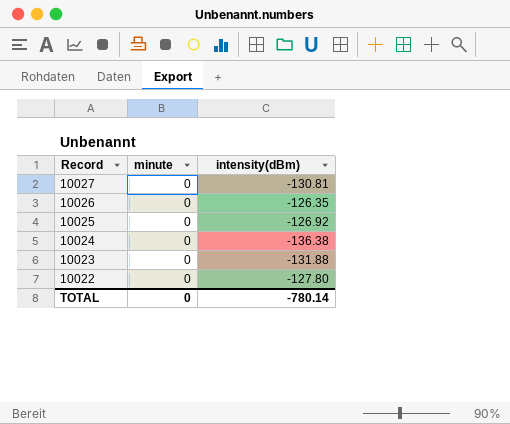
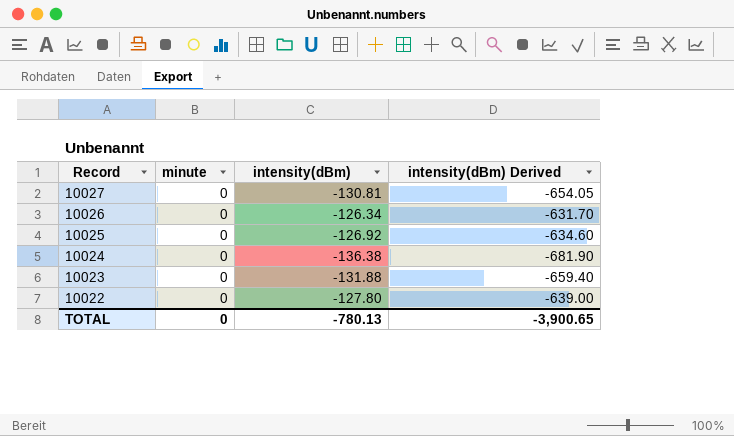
column intensity(dBm) Derived | formula: none -> [intensity(dBm)] * 5
10026 | intensity(dBm): -126.35 -> -126.34
TOTAL | intensity(dBm): -780.14 -> -780.13

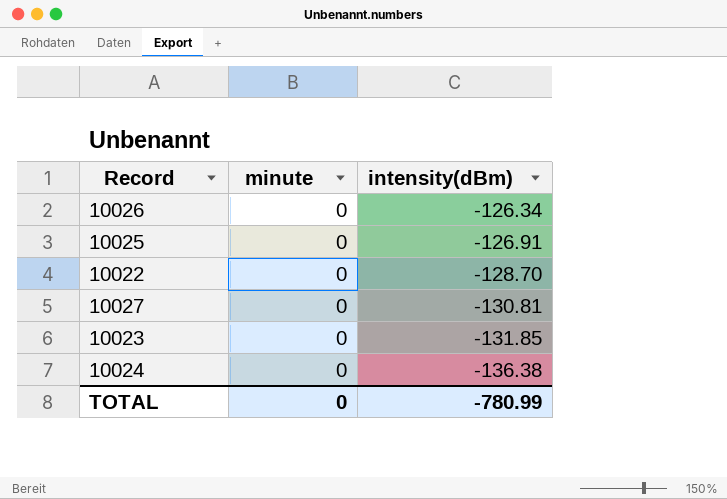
row order: Record descending -> intensity(dBm) descending
column intensity(dBm) Derived | formula: [intensity(dBm)] * 5 -> none
10025 | intensity(dBm): -126.92 -> -126.91
10022 | intensity(dBm): -127.80 -> -128.70
10023 | intensity(dBm): -131.88 -> -131.85
TOTAL | intensity(dBm): -780.13 -> -780.99

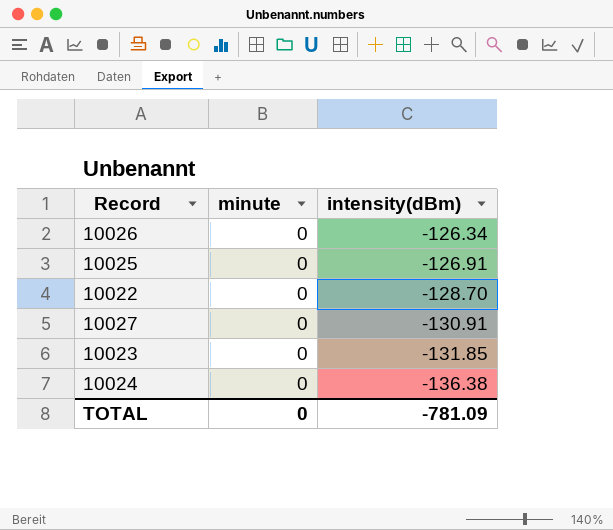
10027 | intensity(dBm): -130.81 -> -130.91
TOTAL | intensity(dBm): -780.99 -> -781.09

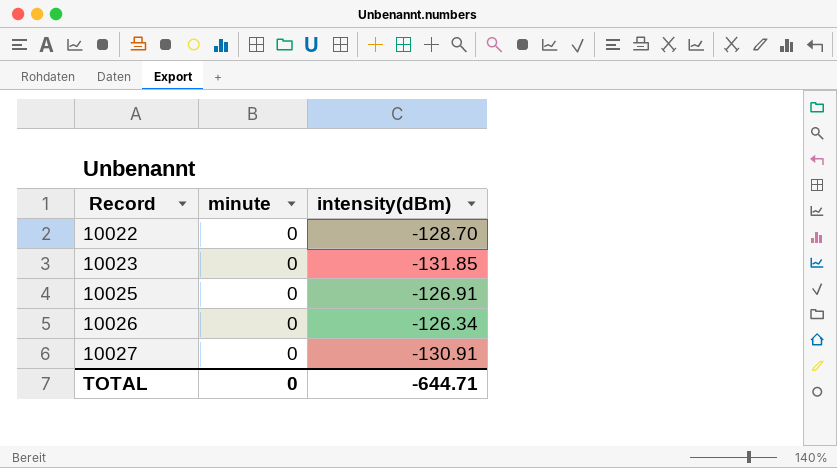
row order: intensity(dBm) descending -> Record ascending
row 10024: 0 | -136.38 -> none
TOTAL | intensity(dBm): -781.09 -> -644.71

